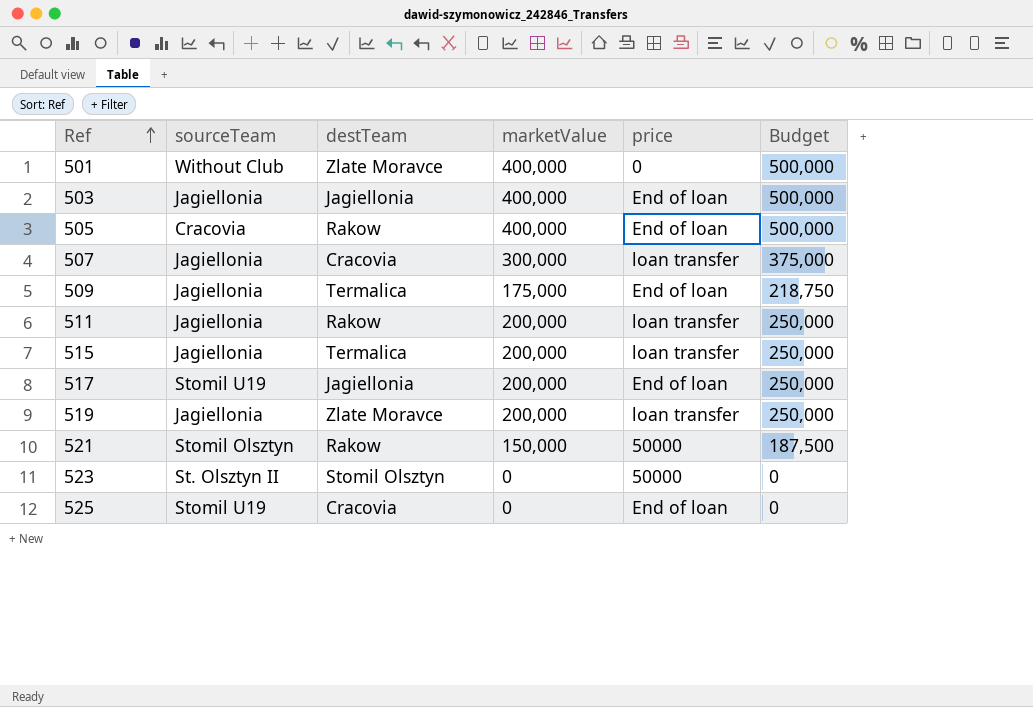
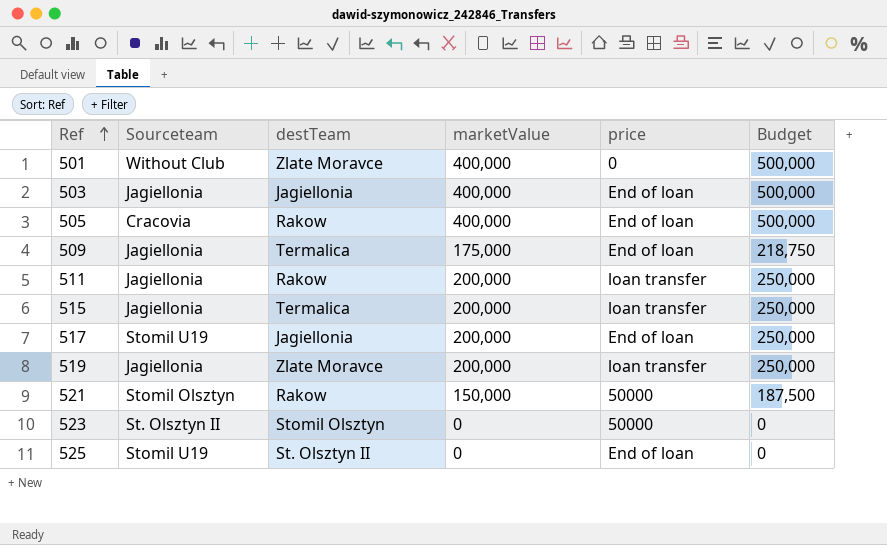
column name: sourceTeam -> Sourceteam
row 507: Jagiellonia | Cracovia | 300,000 | loan transfer | 375,000 -> none
525 | destTeam: Cracovia -> St. Olsztyn II

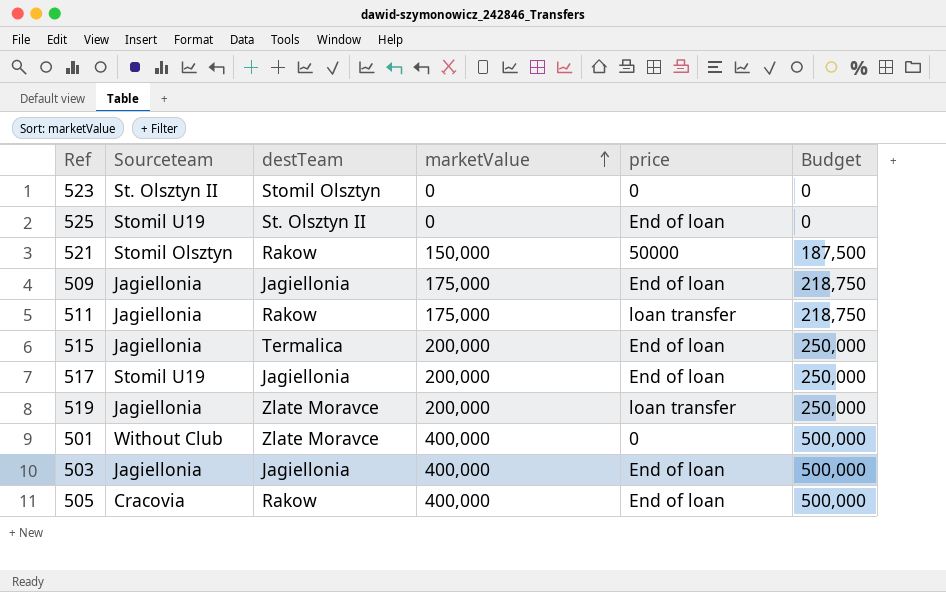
row order: Ref ascending -> marketValue ascending
523 | price: 50000 -> 0
509 | destTeam: Termalica -> Jagiellonia
511 | marketValue: 200,000 -> 175,000
511 | Budget: 250,000 -> 218,750
515 | price: loan transfer -> End of loan

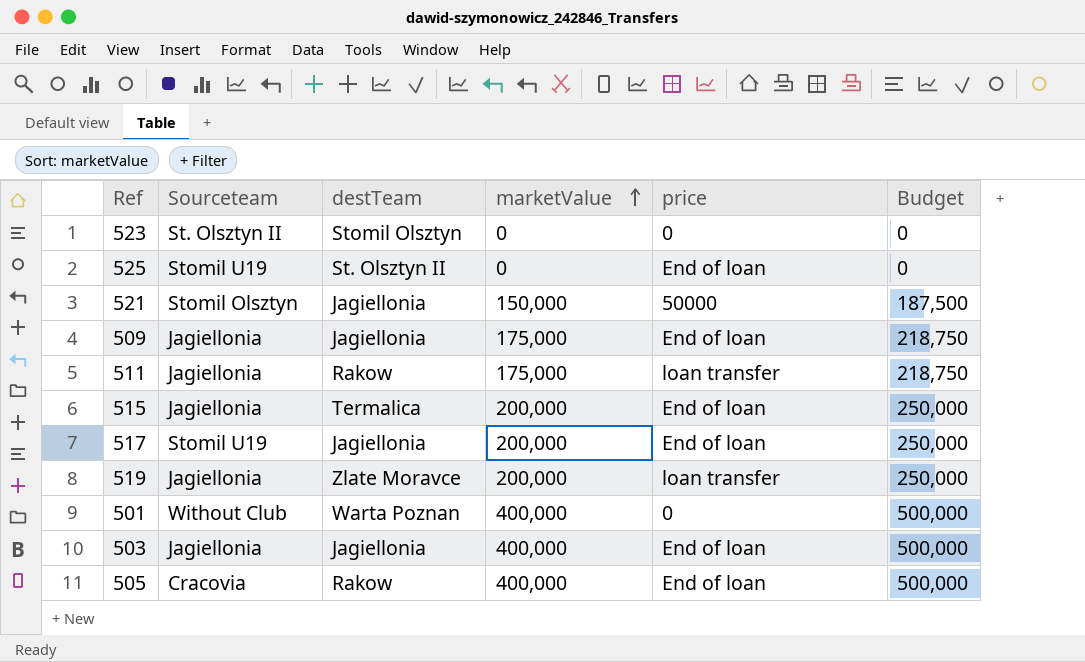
521 | destTeam: Rakow -> Jagiellonia
501 | destTeam: Zlate Moravce -> Warta Poznan

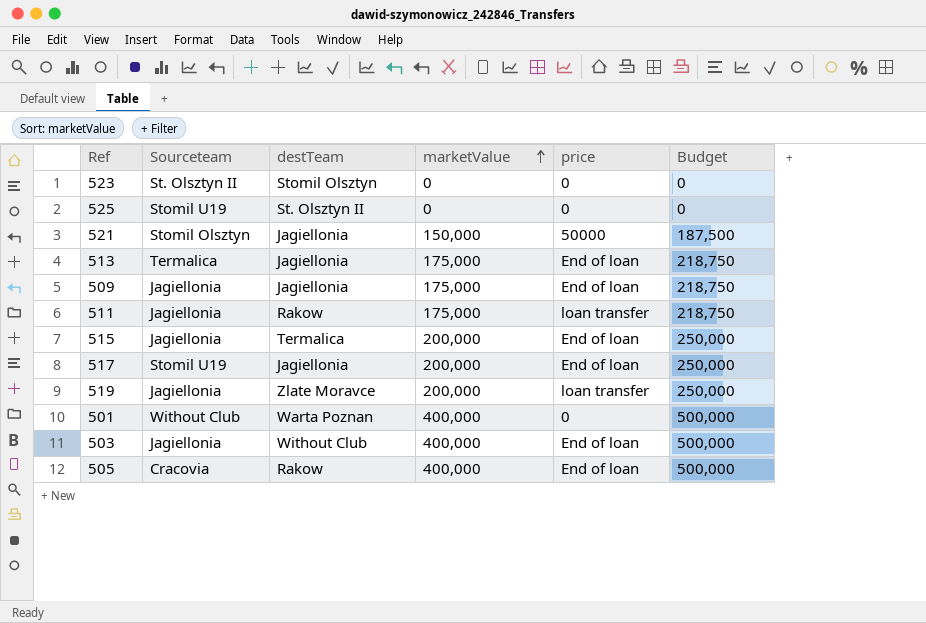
525 | price: End of loan -> 0
row 513: none -> Termalica | Jagiellonia | 175,000 | End of loan | 218,750
503 | destTeam: Jagiellonia -> Without Club

